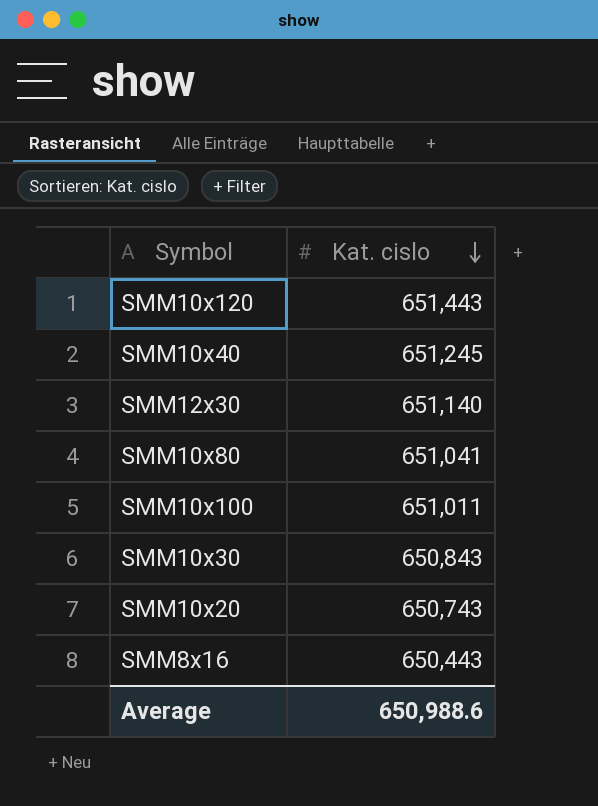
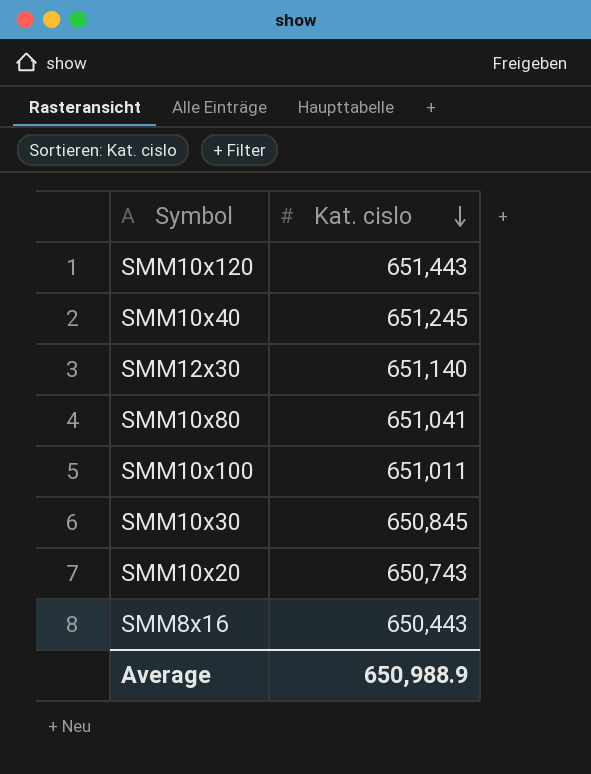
SMM10x30 | Kat. cislo: 650,843 -> 650,845
Average | Kat. cislo: 650,988.6 -> 650,988.9

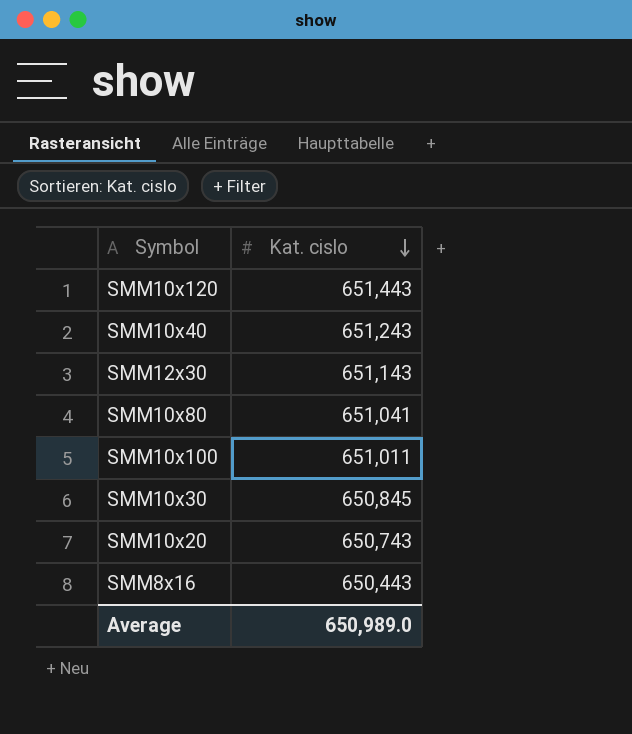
SMM10x40 | Kat. cislo: 651,245 -> 651,243
SMM12x30 | Kat. cislo: 651,140 -> 651,143
Average | Kat. cislo: 650,988.9 -> 650,989.0

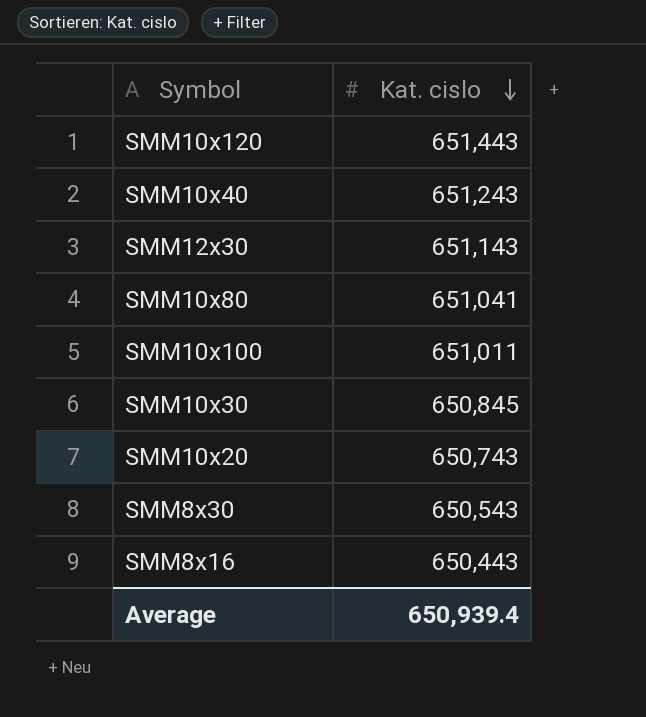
row SMM8x30: none -> 650,543
Average | Kat. cislo: 650,989.0 -> 650,939.4

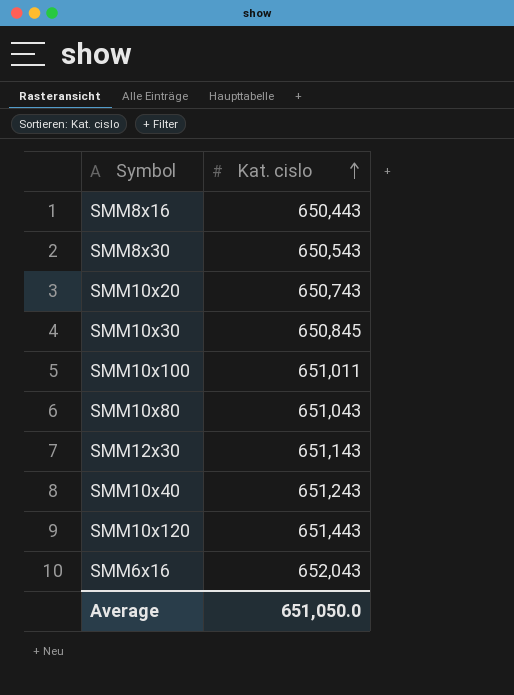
row order: Kat. cislo descending -> Kat. cislo ascending
SMM10x80 | Kat. cislo: 651,041 -> 651,043
row SMM6x16: none -> 652,043
Average | Kat. cislo: 650,939.4 -> 651,050.0

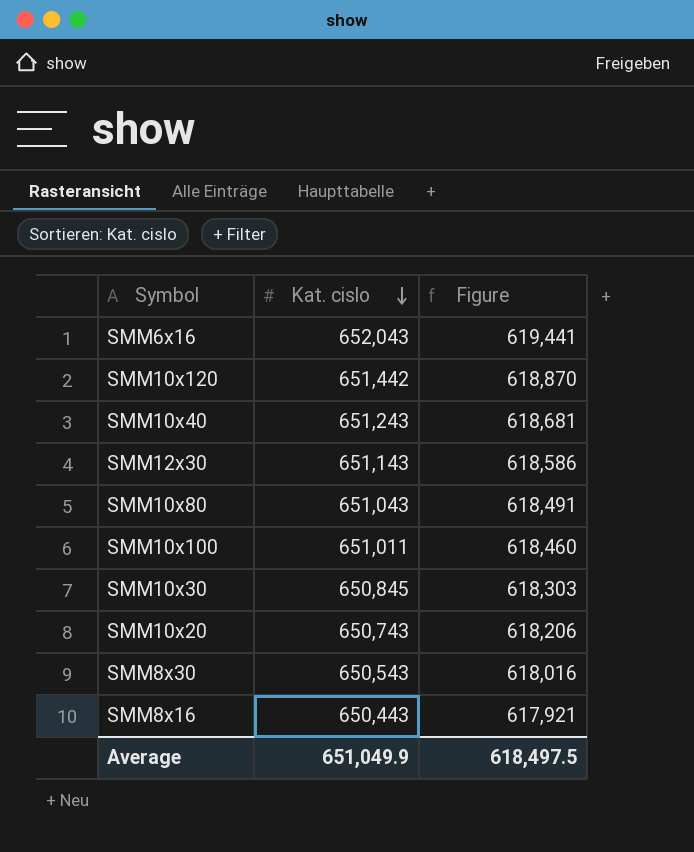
row order: Kat. cislo ascending -> Kat. cislo descending
column Figure | formula: none -> [Kat. cislo] * 0.95
SMM10x120 | Kat. cislo: 651,443 -> 651,442
Average | Kat. cislo: 651,050.0 -> 651,049.9

